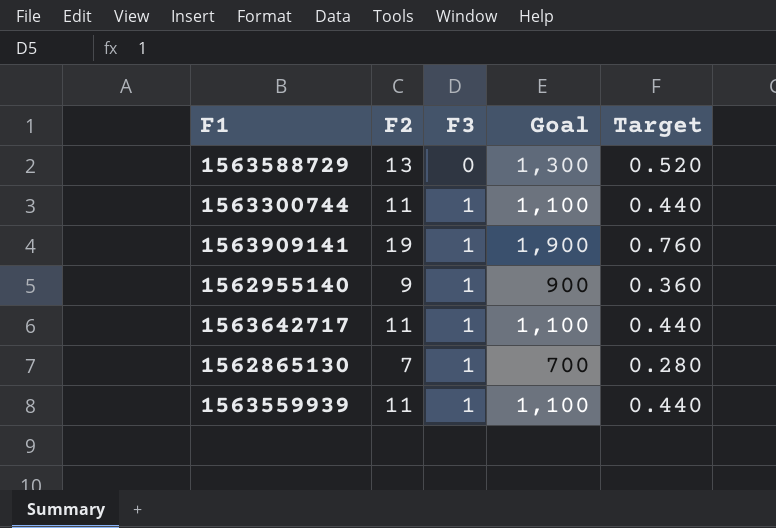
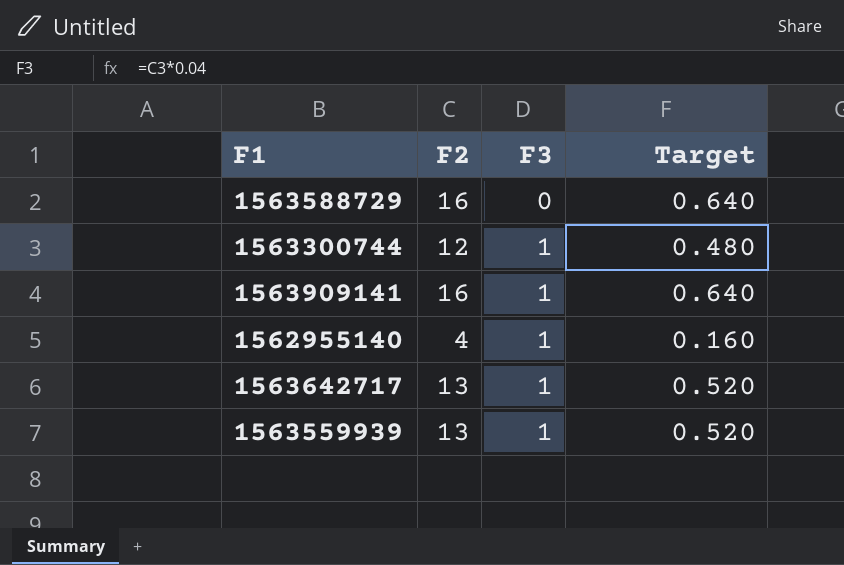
column Goal | formula: [F2] * 100 -> none
row 1562865130: 7 | 1 | 700 | 0.280 -> none
1563588729 | F2: 13 -> 16
1563588729 | Target: 0.520 -> 0.640
1563300744 | F2: 11 -> 12
1563300744 | Target: 0.440 -> 0.480
1563909141 | F2: 19 -> 16
1563909141 | Target: 0.760 -> 0.640
1562955140 | F2: 9 -> 4
1562955140 | Target: 0.360 -> 0.160
1563642717 | F2: 11 -> 13
1563642717 | Target: 0.440 -> 0.520
1563559939 | F2: 11 -> 13
1563559939 | Target: 0.440 -> 0.520

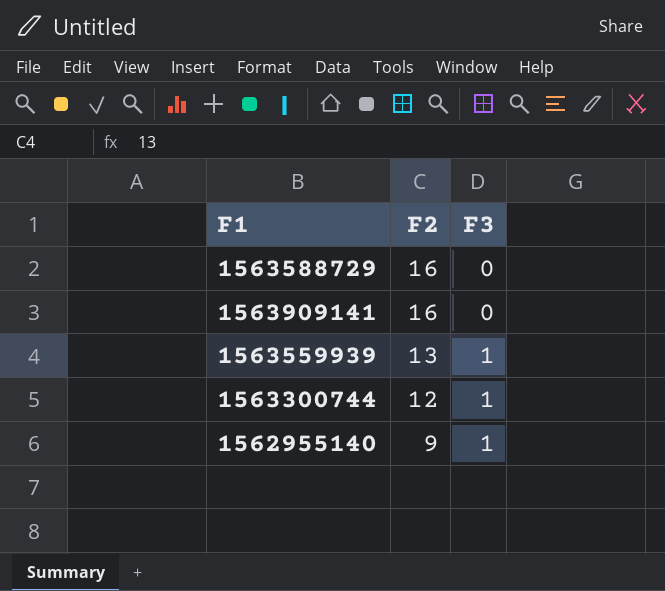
row order: F3 ascending -> F2 descending
column Target | formula: [F2] * 0.04 -> none
row 1563642717: 13 | 1 | 0.520 -> none
1563909141 | F3: 1 -> 0
1562955140 | F2: 4 -> 9

